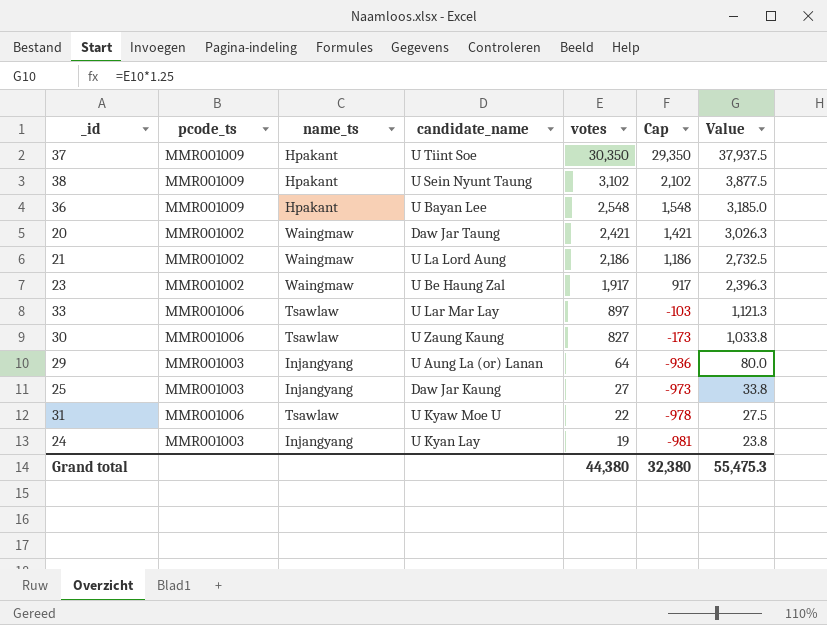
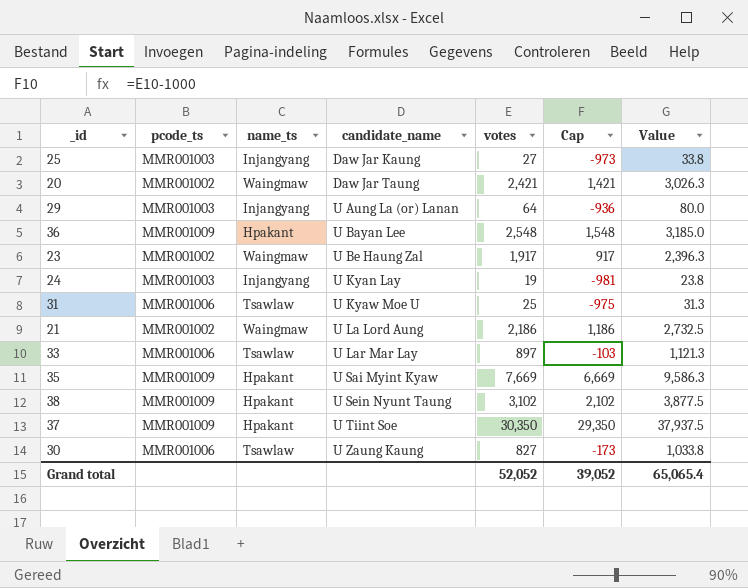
row order: votes descending -> candidate_name ascending
31 | votes: 22 -> 25
31 | Cap: -978 -> -975
31 | Value: 27.5 -> 31.3
row 35: none -> MMR001009 | Hpakant | U Sai Myint Kyaw | 7,669 | 6,669 | 9,586.3
Grand total | votes: 44,380 -> 52,052
Grand total | Cap: 32,380 -> 39,052
Grand total | Value: 55,475.3 -> 65,065.4

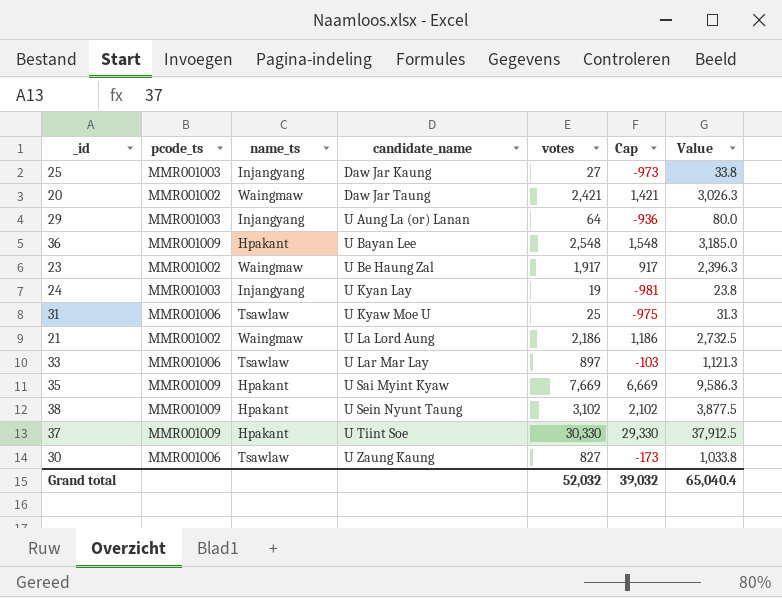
37 | votes: 30,350 -> 30,330
37 | Cap: 29,350 -> 29,330
37 | Value: 37,937.5 -> 37,912.5
Grand total | votes: 52,052 -> 52,032
Grand total | Cap: 39,052 -> 39,032
Grand total | Value: 65,065.4 -> 65,040.4

